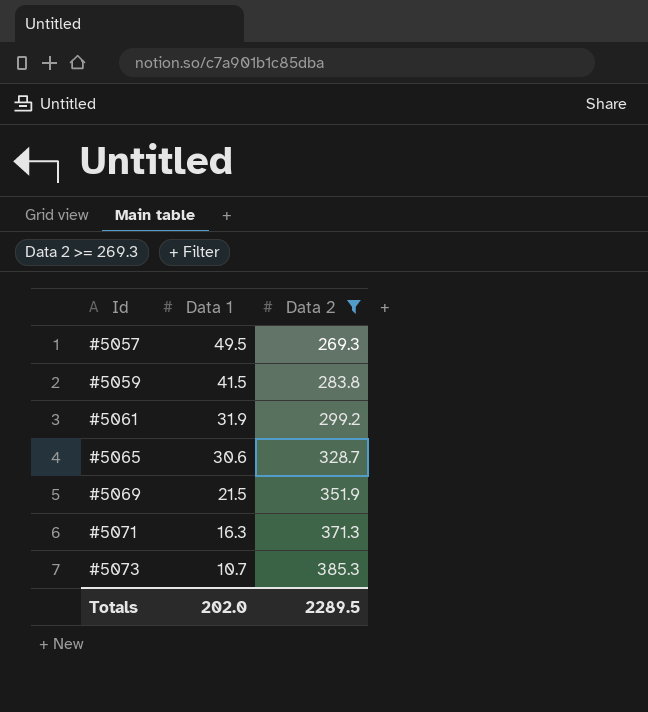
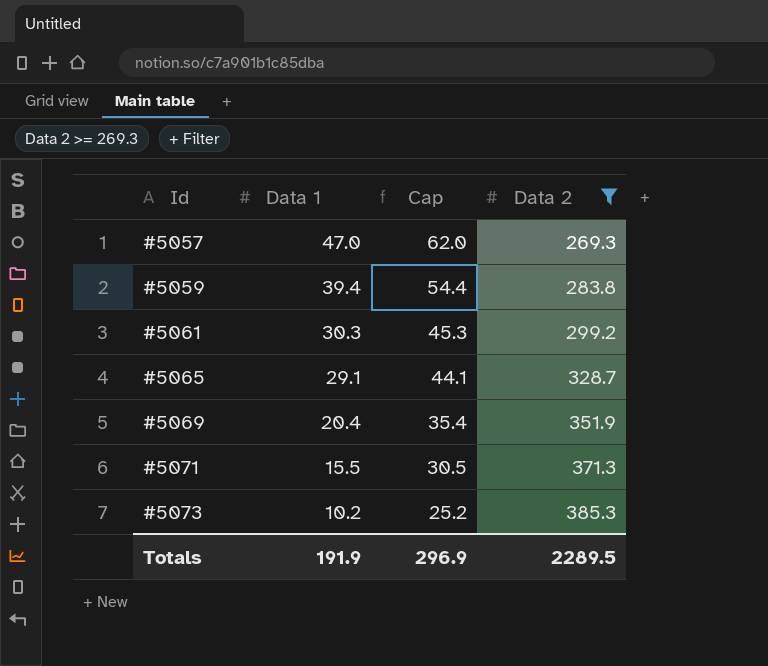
column Cap | formula: none -> [Data 1] + 15
#5057 | Data 1: 49.5 -> 47.0
#5059 | Data 1: 41.5 -> 39.4
#5061 | Data 1: 31.9 -> 30.3
#5065 | Data 1: 30.6 -> 29.1
#5069 | Data 1: 21.5 -> 20.4
#5071 | Data 1: 16.3 -> 15.5
#5073 | Data 1: 10.7 -> 10.2
Totals | Data 1: 202.0 -> 191.9

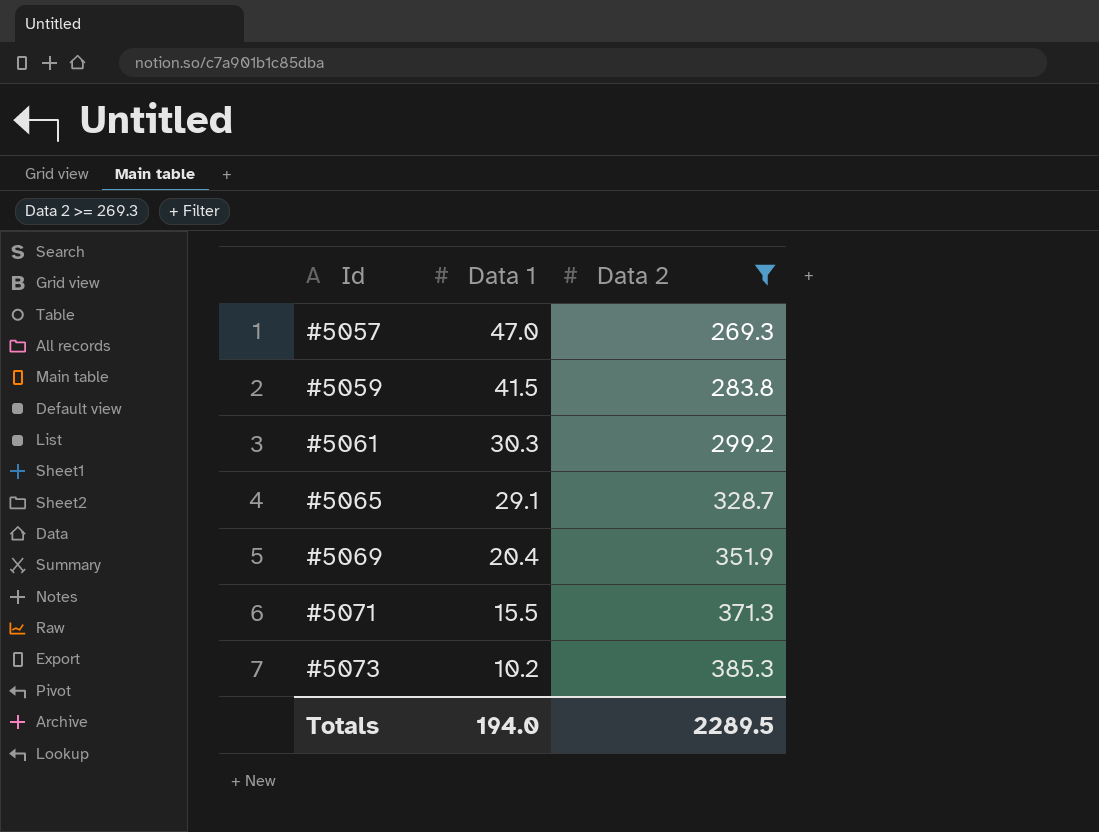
column Cap | formula: [Data 1] + 15 -> none
#5059 | Data 1: 39.4 -> 41.5
Totals | Data 1: 191.9 -> 194.0

